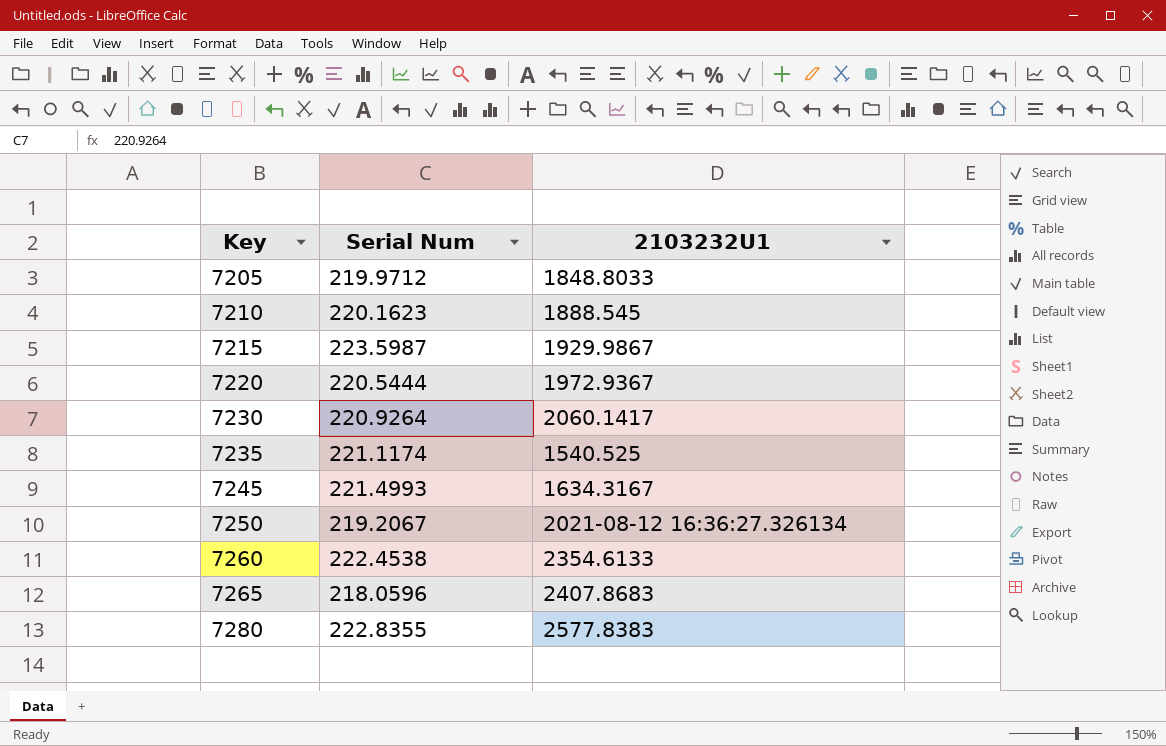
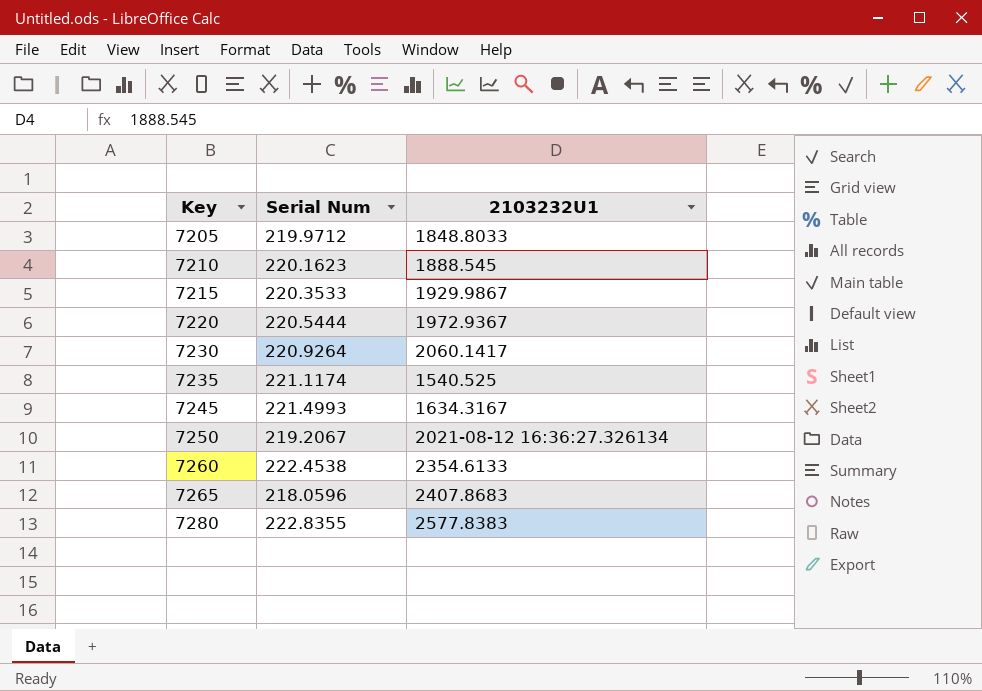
7215 | Serial Num: 223.5987 -> 220.3533

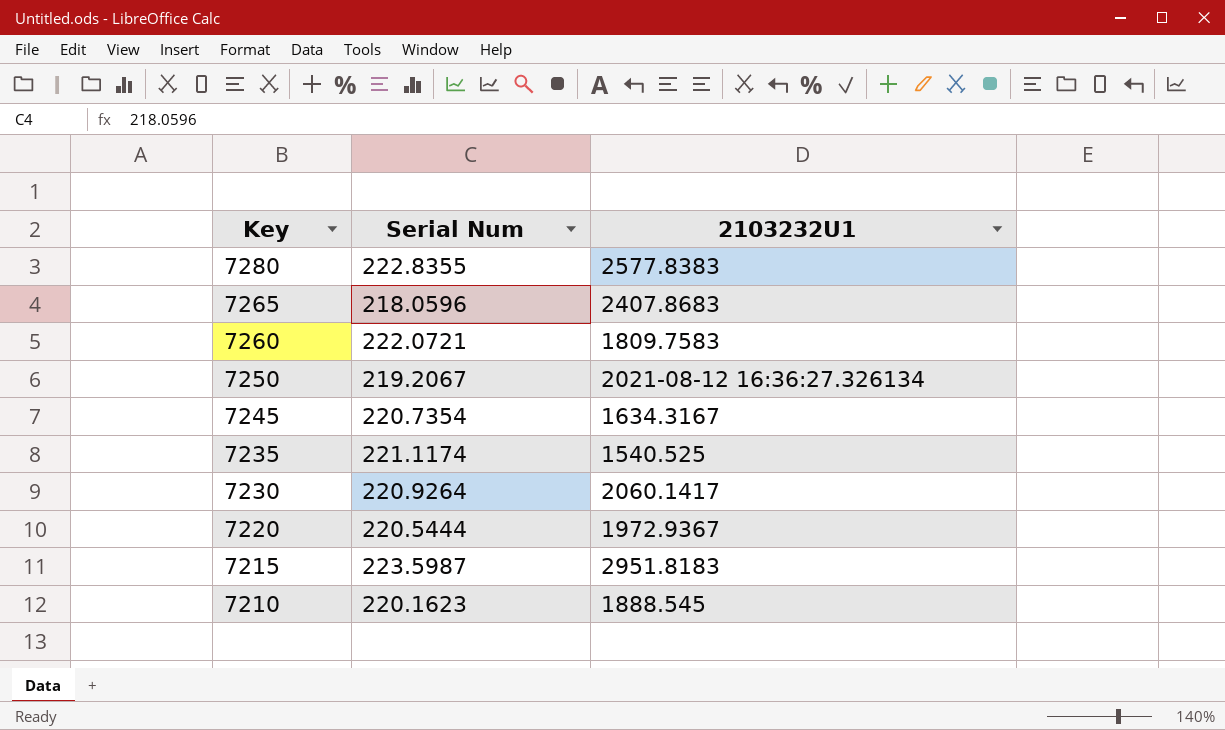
row order: Key ascending -> Key descending
row 7205: 219.9712 | 1848.8033 -> none
7260 | Serial Num: 222.4538 -> 222.0721
7260 | 2103232U1: 2354.6133 -> 1809.7583
7245 | Serial Num: 221.4993 -> 220.7354
7215 | Serial Num: 220.3533 -> 223.5987
7215 | 2103232U1: 1929.9867 -> 2951.8183

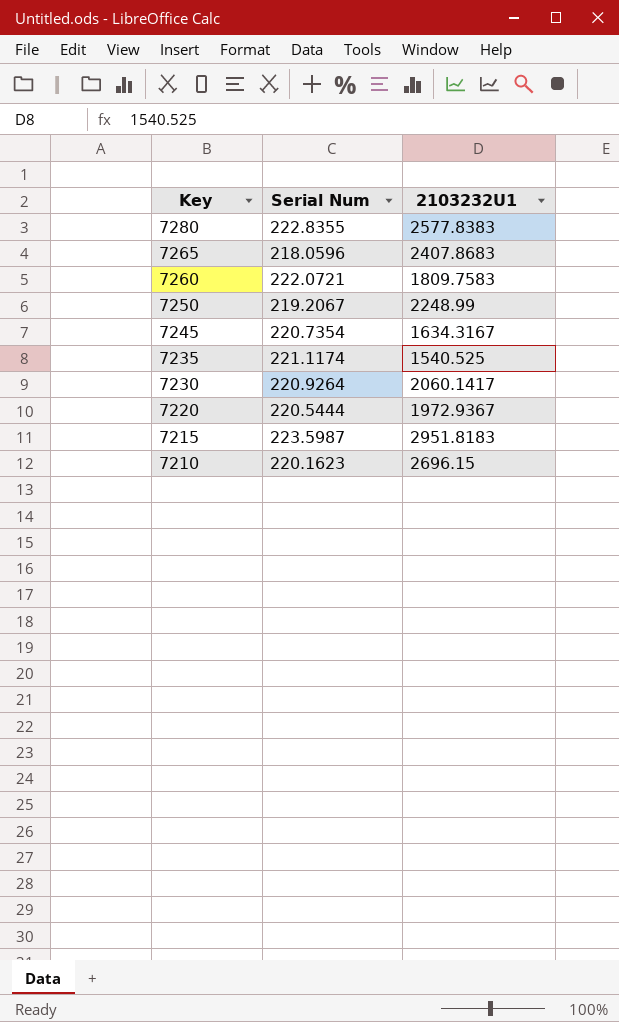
7250 | 2103232U1: 2021-08-12 16:36:27.326134 -> 2248.99
7210 | 2103232U1: 1888.545 -> 2696.15

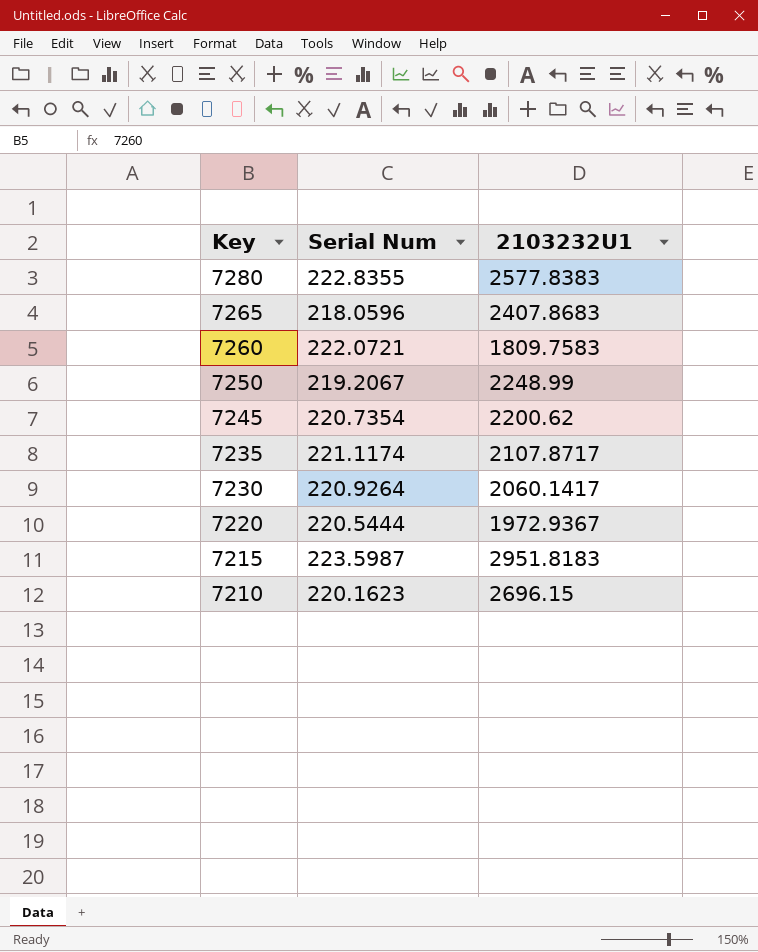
7245 | 2103232U1: 1634.3167 -> 2200.62
7235 | 2103232U1: 1540.525 -> 2107.8717

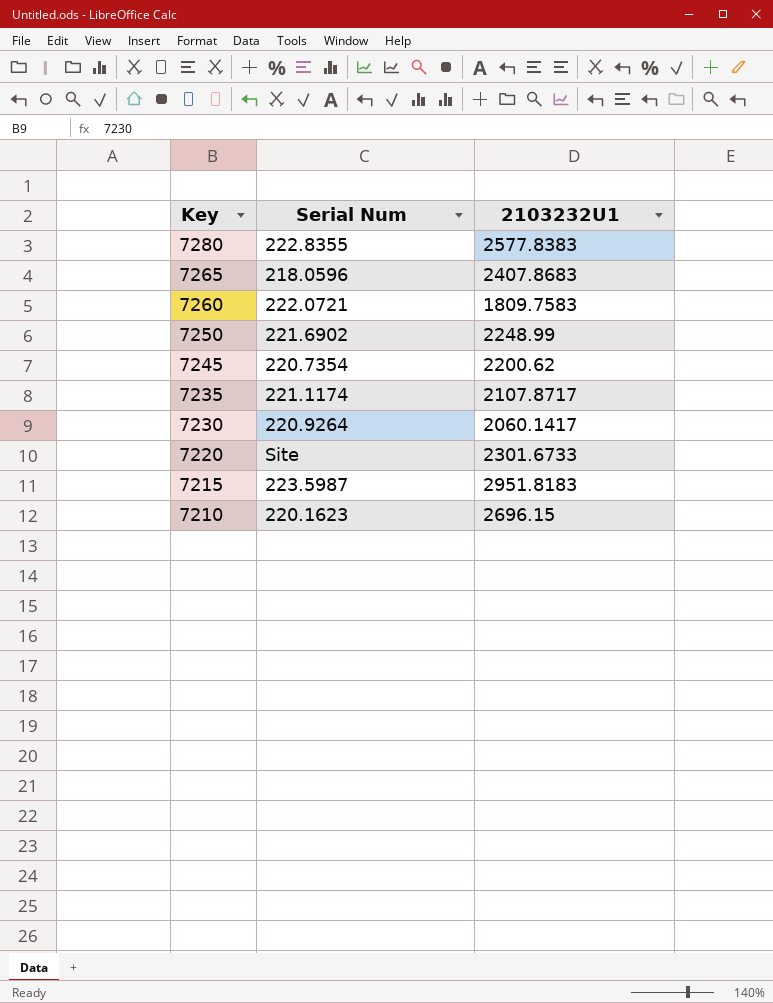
7250 | Serial Num: 219.2067 -> 221.6902
7220 | Serial Num: 220.5444 -> Site
7220 | 2103232U1: 1972.9367 -> 2301.6733

